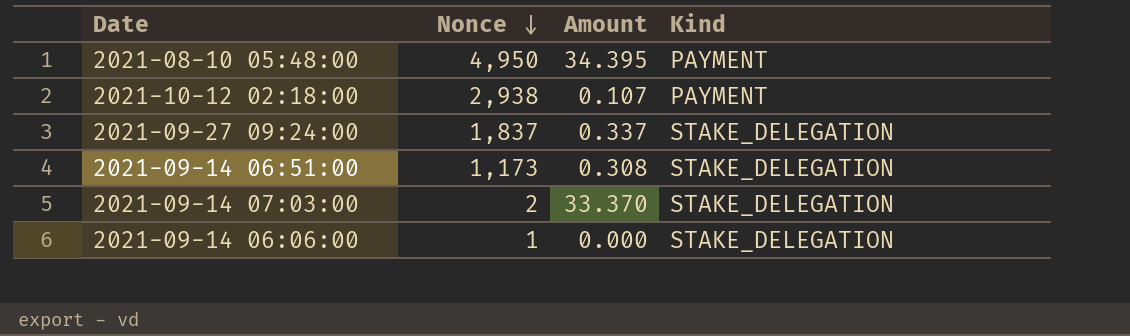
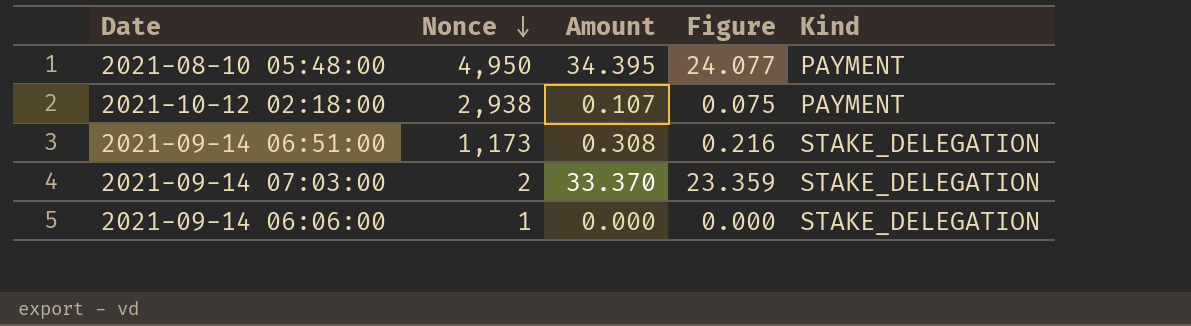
column Figure | formula: none -> [Amount] * 0.7
row 2021-09-27 09:24:00: 1,837 | 0.337 | STAKE_DELEGATION -> none

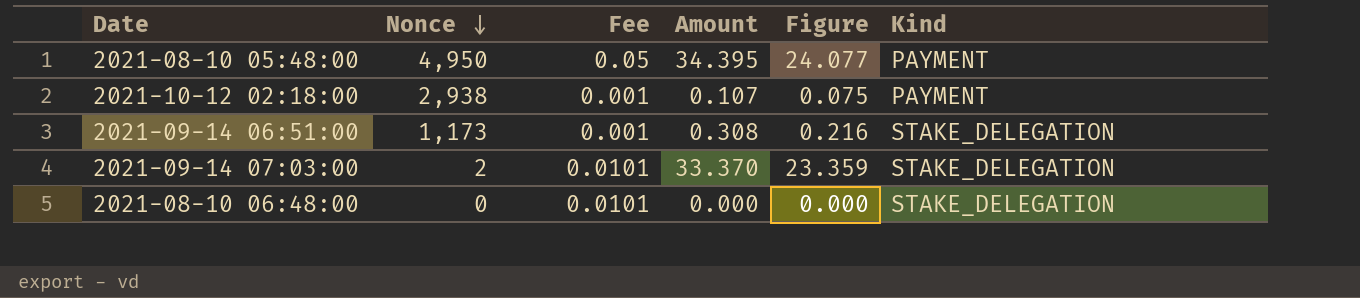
column Fee | position: none -> 3
row 2021-09-14 06:06:00: 1 | 0.000 | 0.000 | STAKE_DELEGATION -> none
row 2021-08-10 06:48:00: none -> 0 | 0.0101 | 0.000 | 0.000 | STAKE_DELEGATION

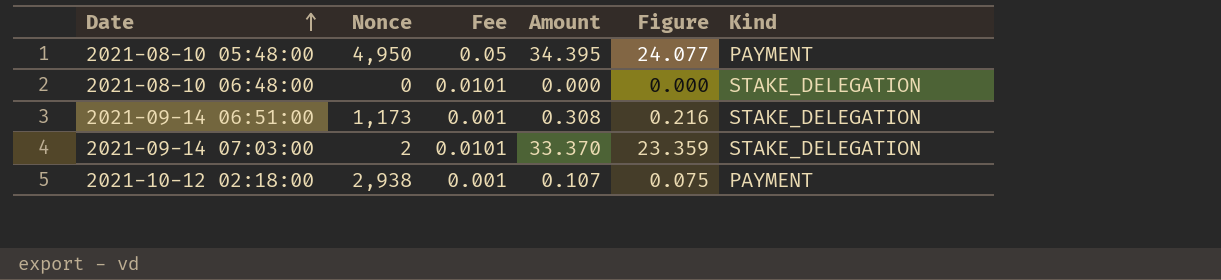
row order: Nonce descending -> Date ascending

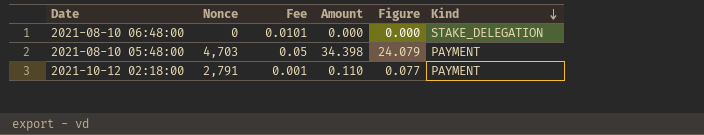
row order: Date ascending -> Kind descending
row 2021-09-14 06:51:00: 1,173 | 0.001 | 0.308 | 0.216 | STAKE_DELEGATION -> none
row 2021-09-14 07:03:00: 2 | 0.0101 | 33.370 | 23.359 | STAKE_DELEGATION -> none
2021-08-10 05:48:00 | Nonce: 4,950 -> 4,703
2021-08-10 05:48:00 | Amount: 34.395 -> 34.398
2021-08-10 05:48:00 | Figure: 24.077 -> 24.079
2021-10-12 02:18:00 | Nonce: 2,938 -> 2,791
2021-10-12 02:18:00 | Amount: 0.107 -> 0.110
2021-10-12 02:18:00 | Figure: 0.075 -> 0.077

